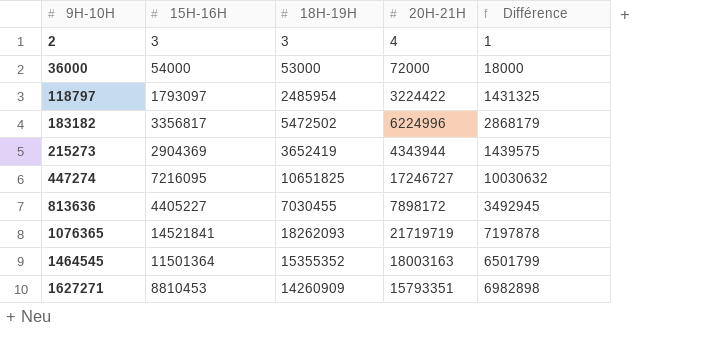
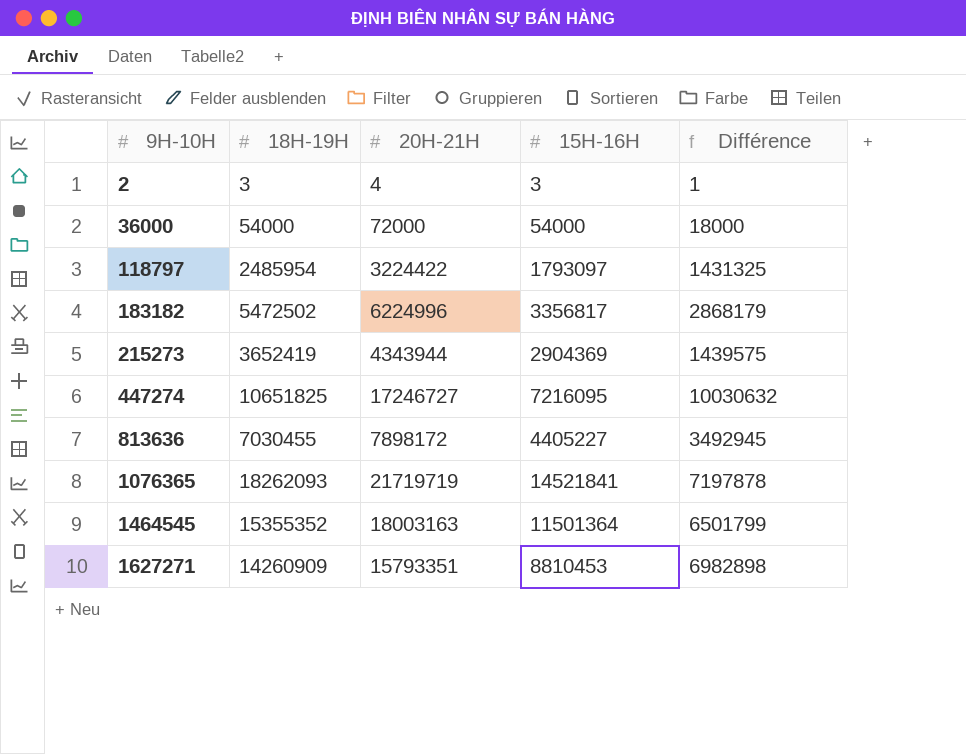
column 15H-16H | position: 2 -> 4
36000 | 18H-19H: 53000 -> 54000

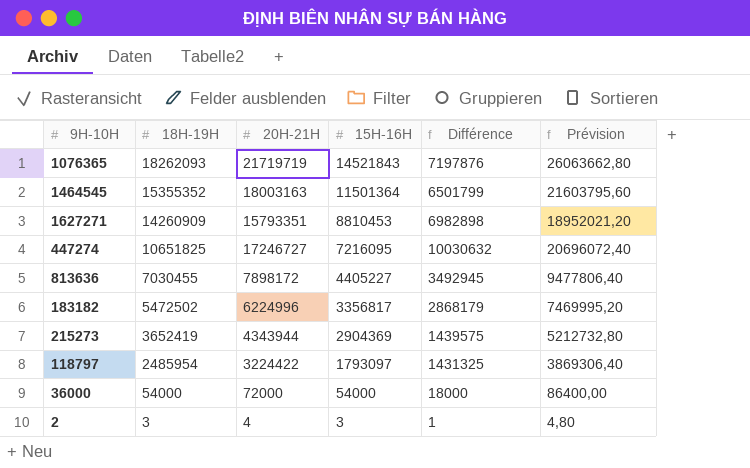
row order: 9H-10H ascending -> 18H-19H descending
column Prévision | formula: none -> [20H-21H] * 1,2
1076365 | 15H-16H: 14521841 -> 14521843
1076365 | Différence: 7197878 -> 7197876

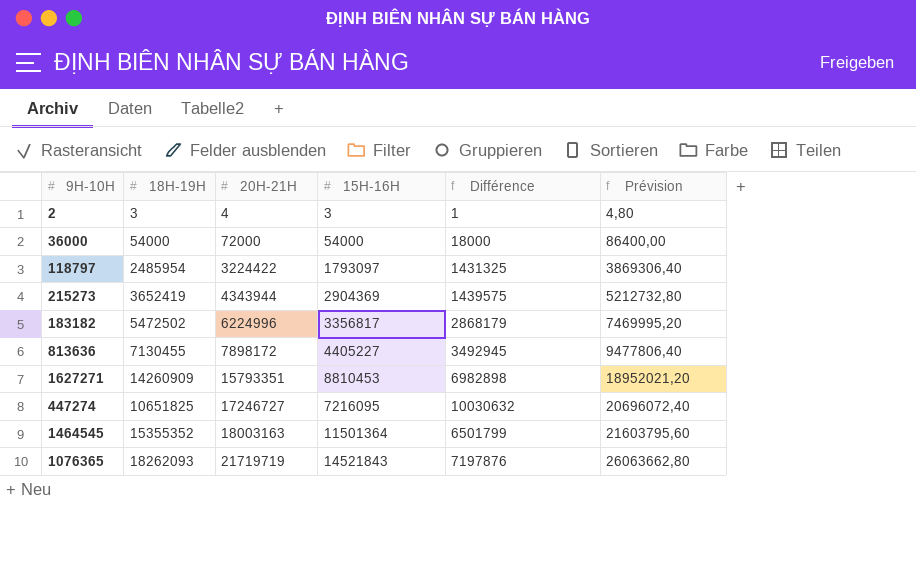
row order: 18H-19H descending -> 20H-21H ascending
813636 | 18H-19H: 7030455 -> 7130455

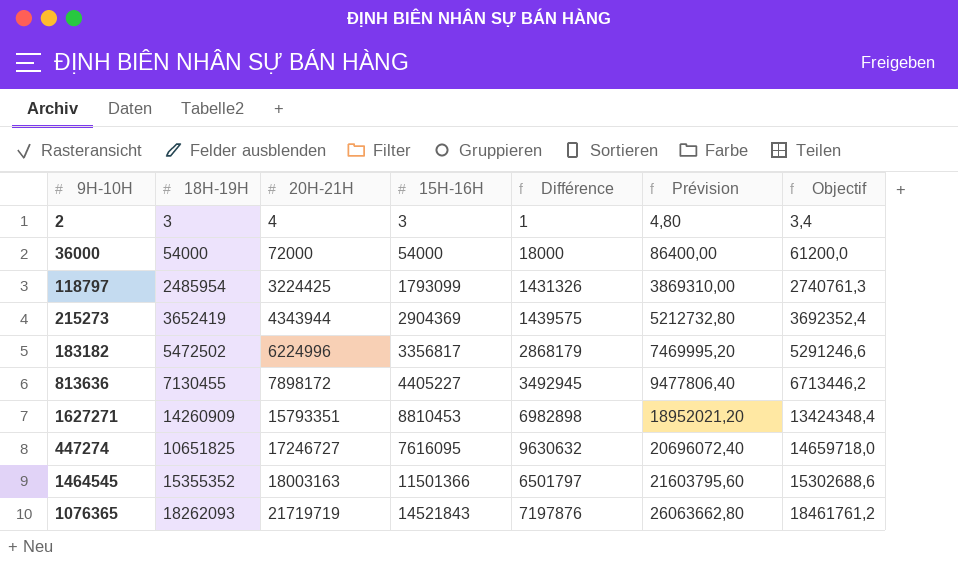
column Objectif | formula: none -> [20H-21H] * 0,85
118797 | 20H-21H: 3224422 -> 3224425
118797 | 15H-16H: 1793097 -> 1793099
118797 | Différence: 1431325 -> 1431326
118797 | Prévision: 3869306,40 -> 3869310,00
447274 | 15H-16H: 7216095 -> 7616095
447274 | Différence: 10030632 -> 9630632
1464545 | 15H-16H: 11501364 -> 11501366
1464545 | Différence: 6501799 -> 6501797

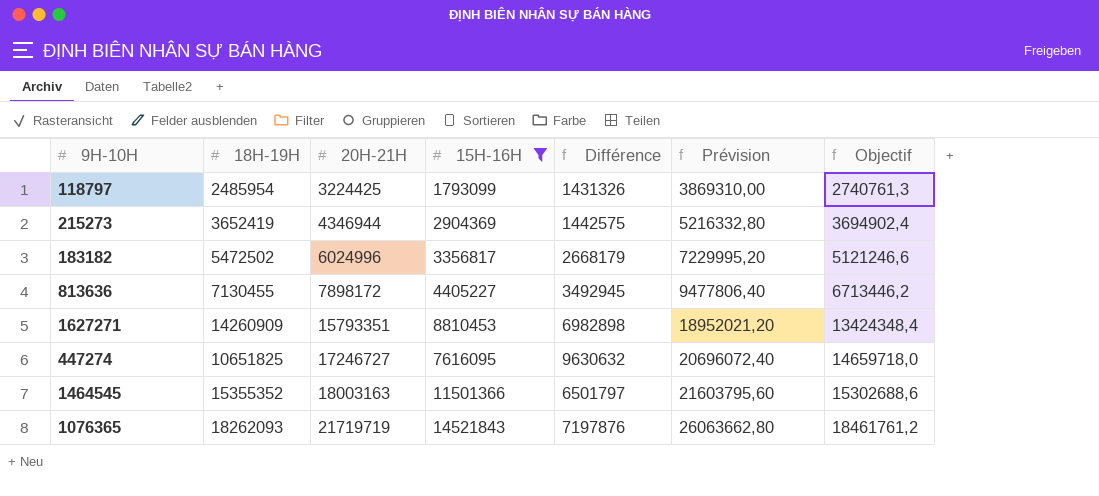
filter: none -> 15H-16H >= 1793099
215273 | 20H-21H: 4343944 -> 4346944
215273 | Différence: 1439575 -> 1442575
215273 | Prévision: 5212732,80 -> 5216332,80
215273 | Objectif: 3692352,4 -> 3694902,4
183182 | 20H-21H: 6224996 -> 6024996
183182 | Différence: 2868179 -> 2668179
183182 | Prévision: 7469995,20 -> 7229995,20
183182 | Objectif: 5291246,6 -> 5121246,6

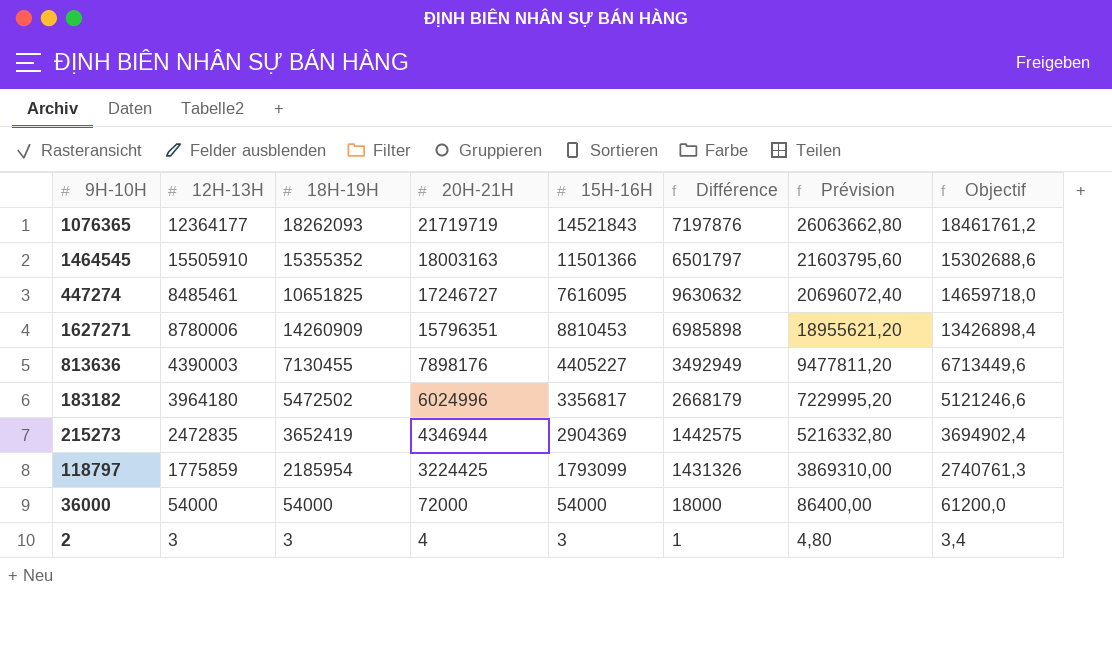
filter: 15H-16H >= 1793099 -> none
row order: 20H-21H ascending -> 20H-21H descending
column 12H-13H | position: none -> 2
1627271 | 20H-21H: 15793351 -> 15796351
1627271 | Différence: 6982898 -> 6985898
1627271 | Prévision: 18952021,20 -> 18955621,20
1627271 | Objectif: 13424348,4 -> 13426898,4
813636 | 20H-21H: 7898172 -> 7898176
813636 | Différence: 3492945 -> 3492949
813636 | Prévision: 9477806,40 -> 9477811,20
813636 | Objectif: 6713446,2 -> 6713449,6
118797 | 18H-19H: 2485954 -> 2185954

